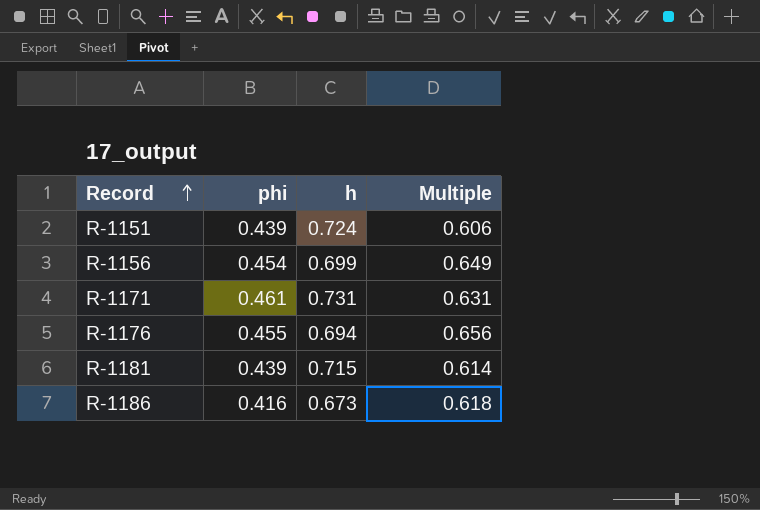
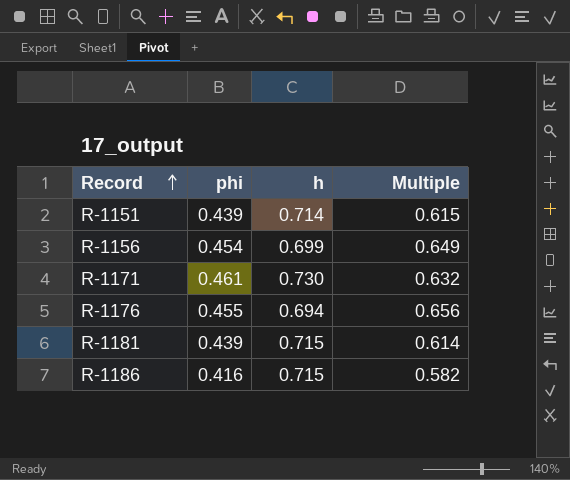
R-1151 | h: 0.724 -> 0.714
R-1151 | Multiple: 0.606 -> 0.615
R-1171 | h: 0.731 -> 0.730
R-1171 | Multiple: 0.631 -> 0.632
R-1186 | h: 0.673 -> 0.715
R-1186 | Multiple: 0.618 -> 0.582

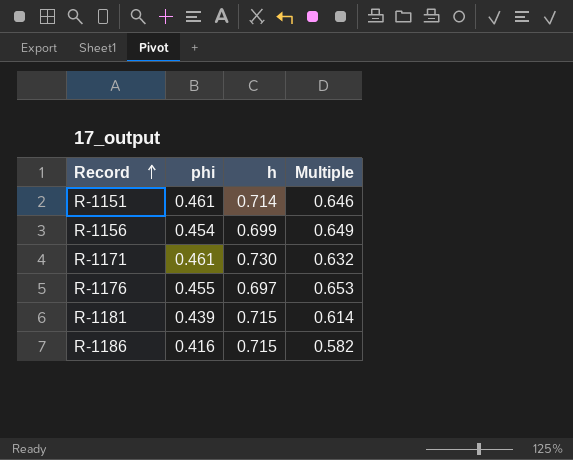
R-1151 | phi: 0.439 -> 0.461
R-1151 | Multiple: 0.615 -> 0.646
R-1176 | h: 0.694 -> 0.697
R-1176 | Multiple: 0.656 -> 0.653

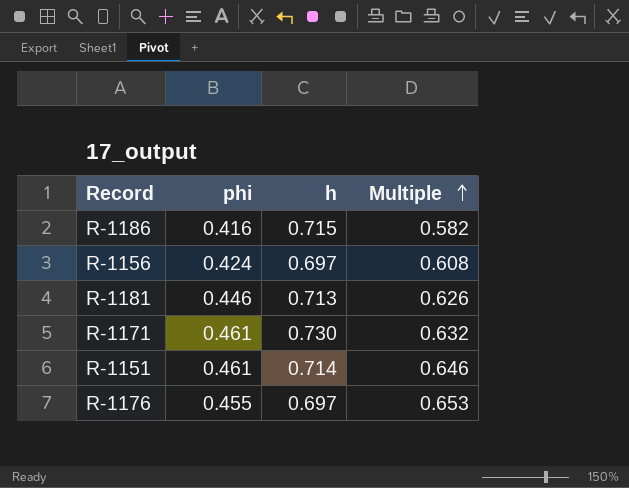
row order: Record ascending -> Multiple ascending
R-1156 | phi: 0.454 -> 0.424
R-1156 | h: 0.699 -> 0.697
R-1156 | Multiple: 0.649 -> 0.608
R-1181 | phi: 0.439 -> 0.446
R-1181 | h: 0.715 -> 0.713
R-1181 | Multiple: 0.614 -> 0.626

